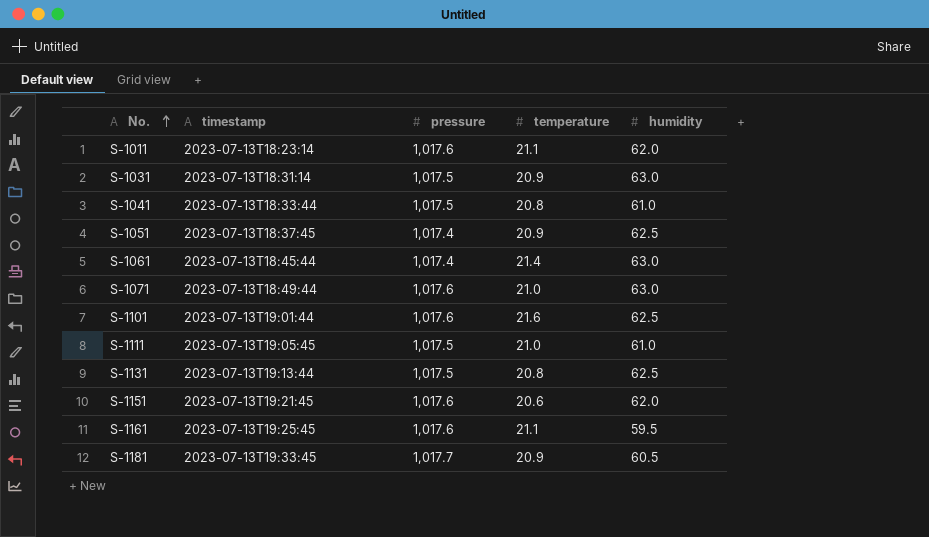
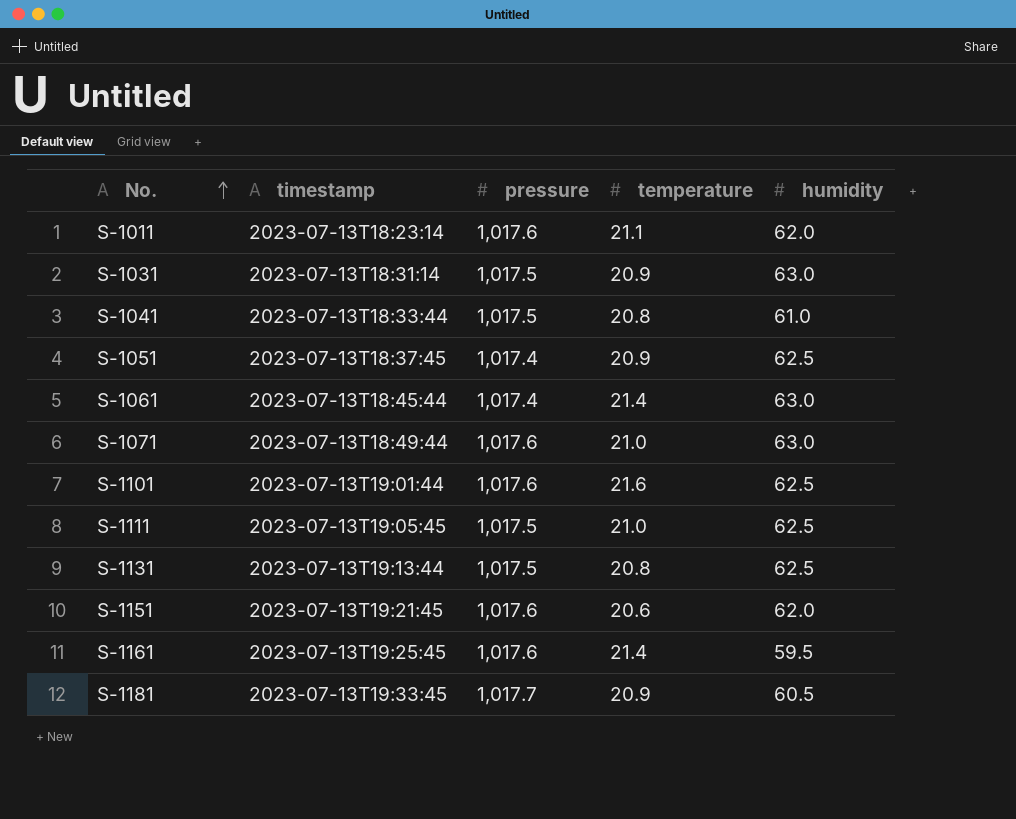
S-1111 | humidity: 61.0 -> 62.5
S-1161 | temperature: 21.1 -> 21.4

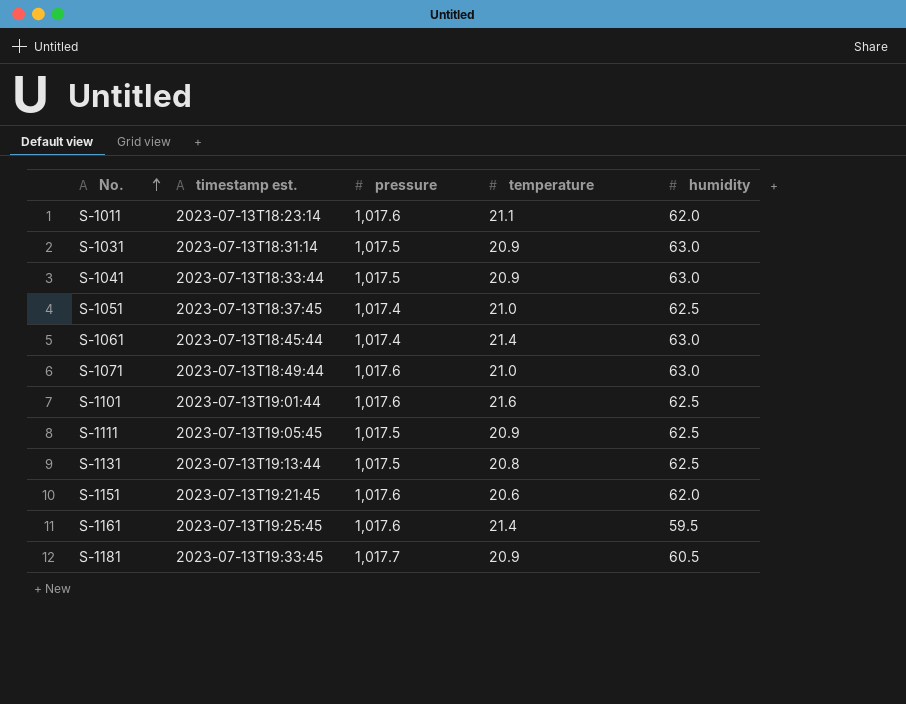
column name: timestamp -> timestamp est.
S-1041 | temperature: 20.8 -> 20.9
S-1041 | humidity: 61.0 -> 63.0
S-1051 | temperature: 20.9 -> 21.0
S-1111 | temperature: 21.0 -> 20.9

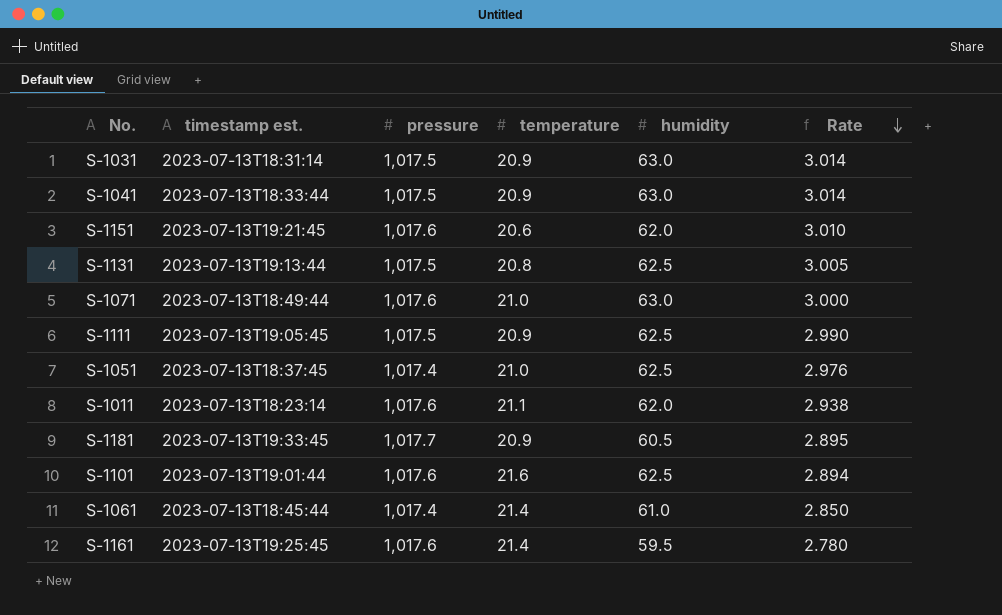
row order: No. ascending -> Rate descending
column Rate | formula: none -> [humidity] / [temperature]
S-1061 | humidity: 63.0 -> 61.0

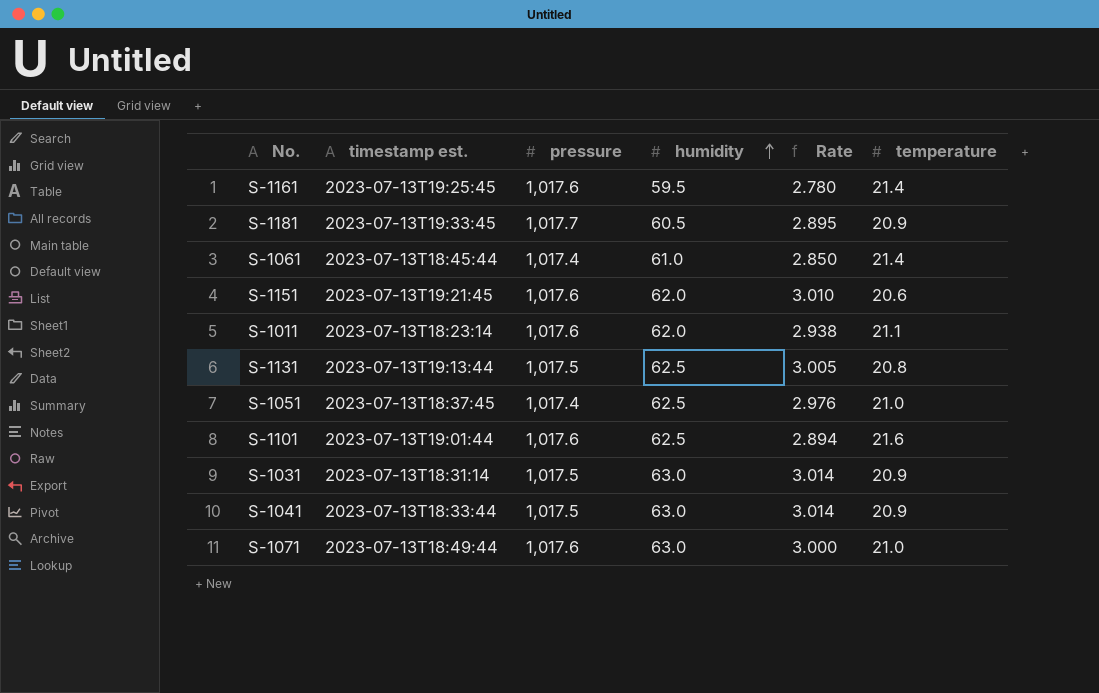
row order: Rate descending -> humidity ascending
column temperature | position: 4 -> 6
row S-1111: 2023-07-13T19:05:45 | 1,017.5 | 20.9 | 62.5 | 2.990 -> none

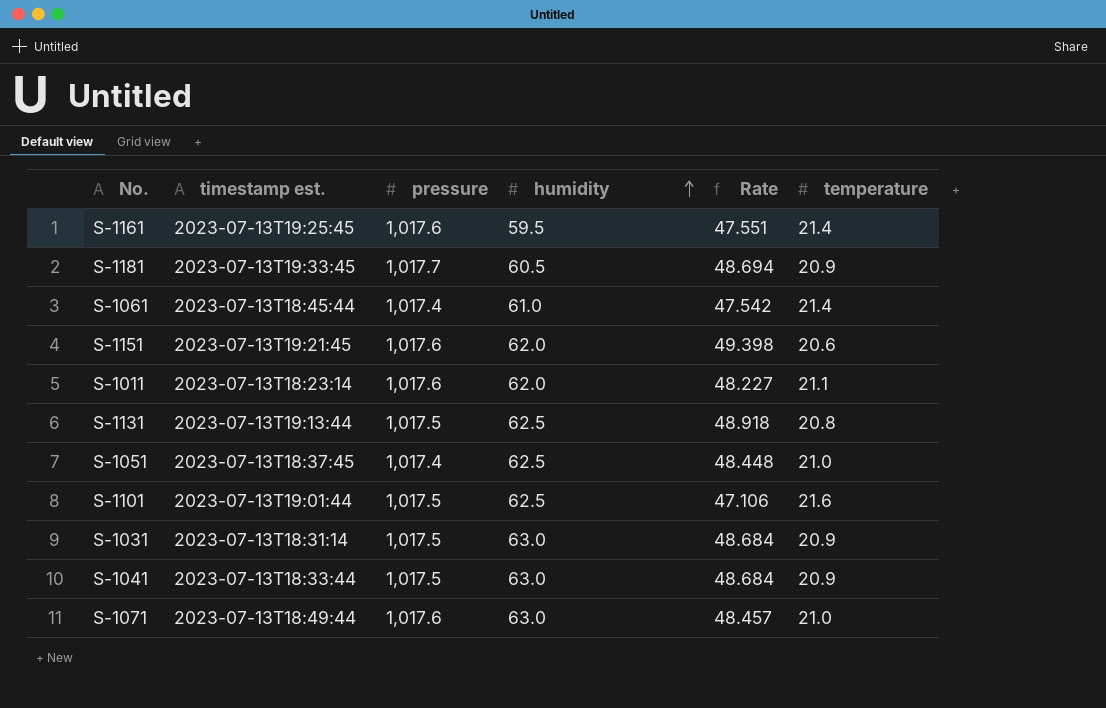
column Rate | formula: [humidity] / [temperature] -> [pressure] / [temperature]
S-1101 | pressure: 1,017.6 -> 1,017.5

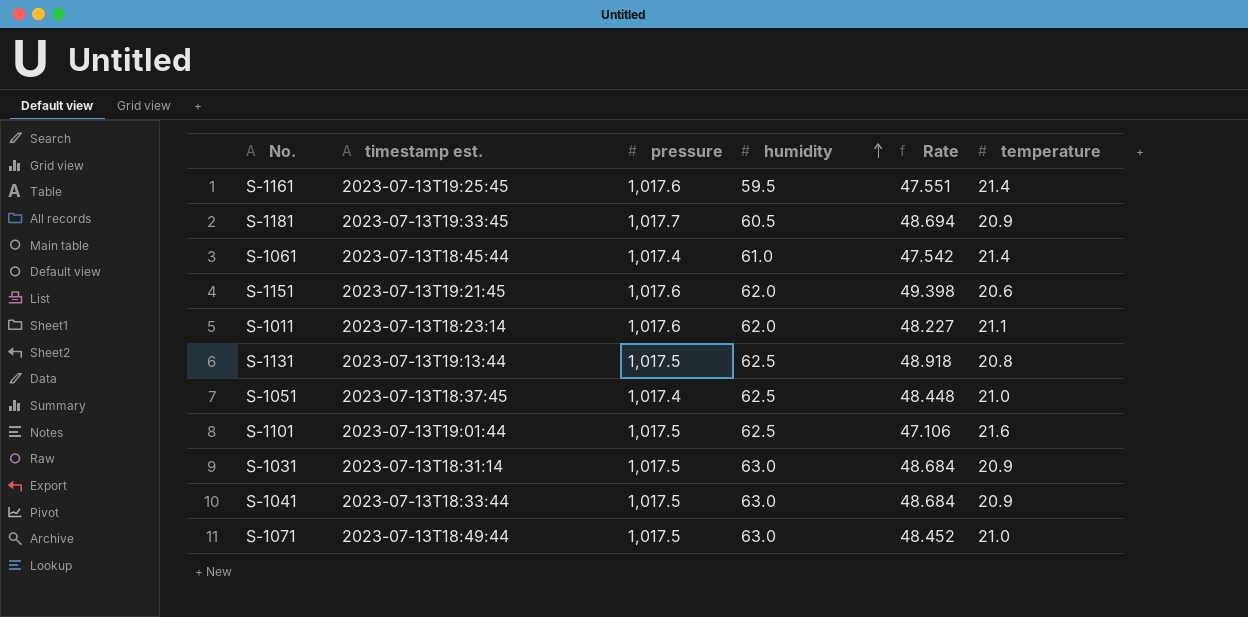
S-1071 | pressure: 1,017.6 -> 1,017.5
S-1071 | Rate: 48.457 -> 48.452

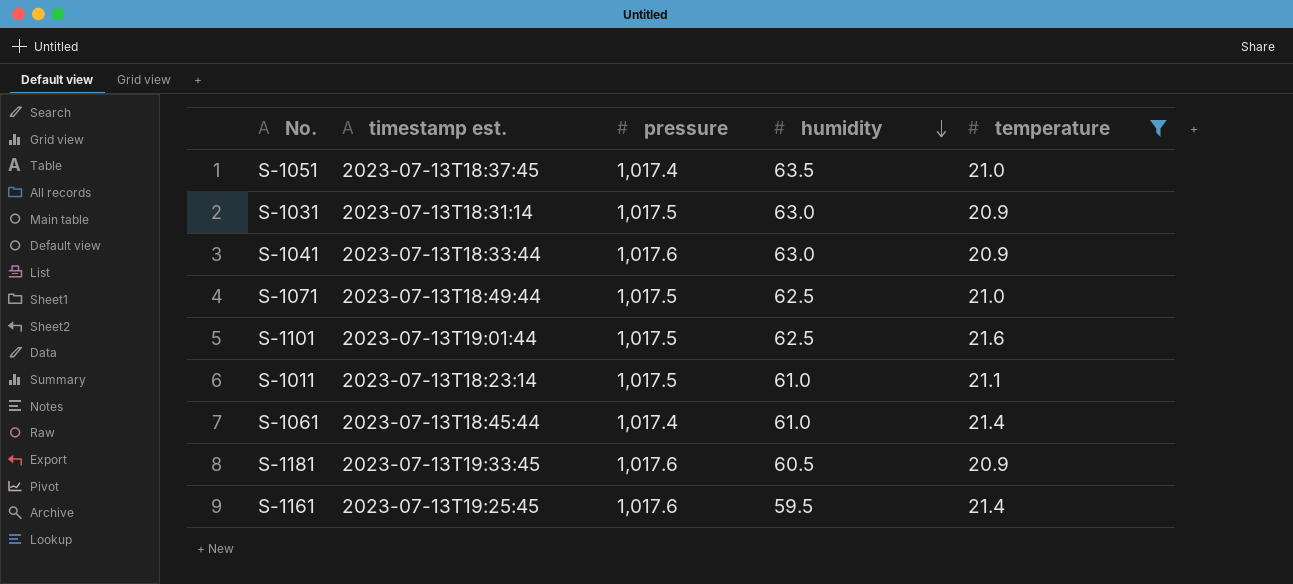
filter: none -> temperature >= 20.9
row order: humidity ascending -> humidity descending
column Rate | formula: [pressure] / [temperature] -> none
S-1051 | humidity: 62.5 -> 63.5
S-1041 | pressure: 1,017.5 -> 1,017.6
S-1071 | humidity: 63.0 -> 62.5
S-1011 | pressure: 1,017.6 -> 1,017.5
S-1011 | humidity: 62.0 -> 61.0
S-1181 | pressure: 1,017.7 -> 1,017.6

